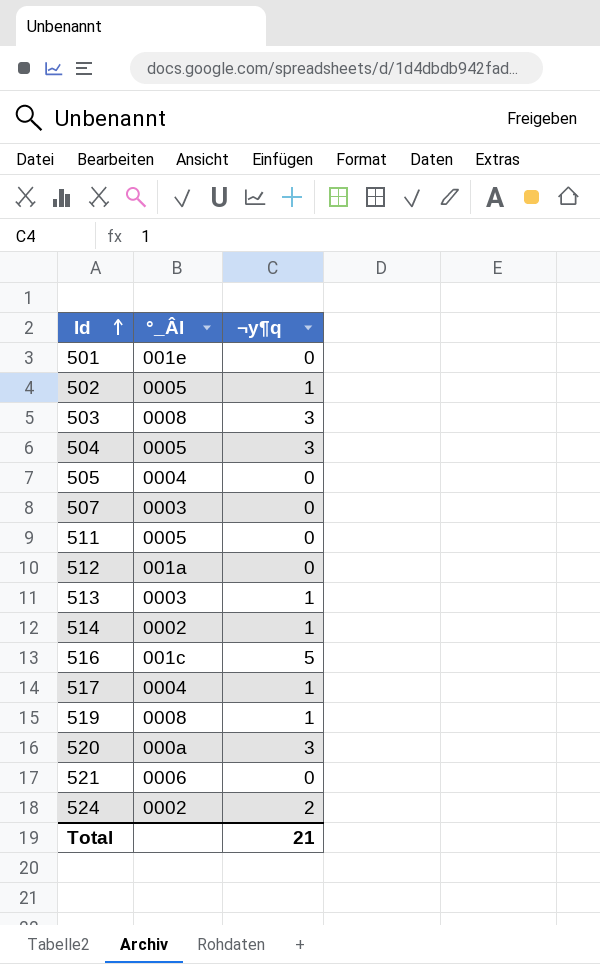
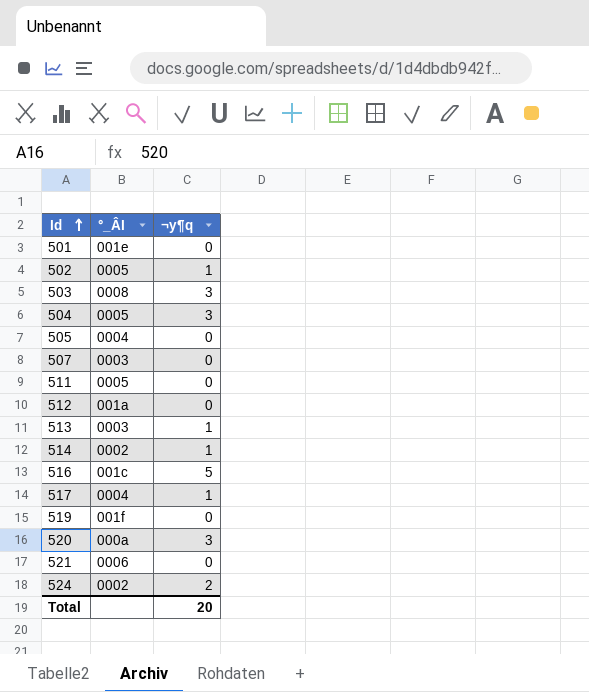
519 | °_ÂI: 0008 -> 001f
519 | ¬y¶q: 1 -> 0
Total | ¬y¶q: 21 -> 20

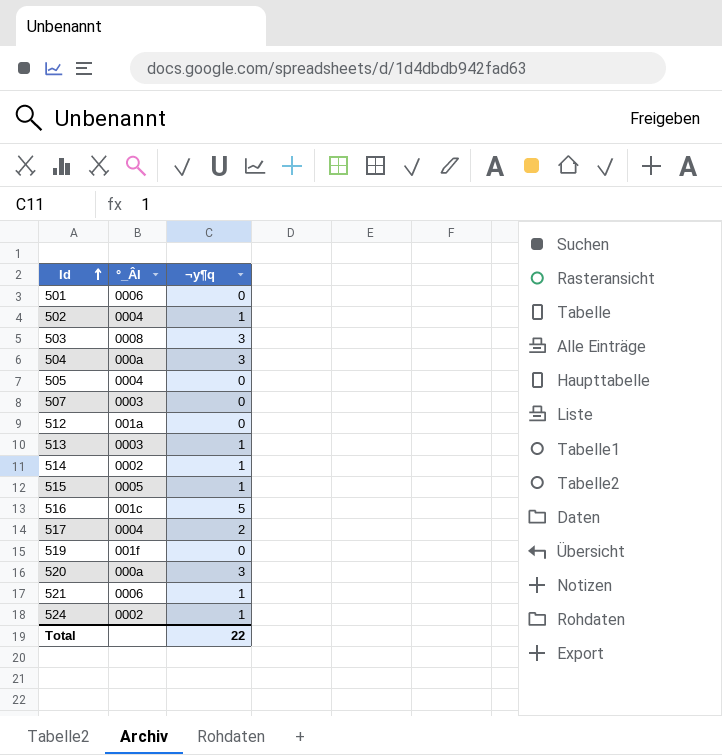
row 511: 0005 | 0 -> none
501 | °_ÂI: 001e -> 0006
502 | °_ÂI: 0005 -> 0004
504 | °_ÂI: 0005 -> 000a
row 515: none -> 0005 | 1
517 | ¬y¶q: 1 -> 2
521 | ¬y¶q: 0 -> 1
524 | ¬y¶q: 2 -> 1
Total | ¬y¶q: 20 -> 22

